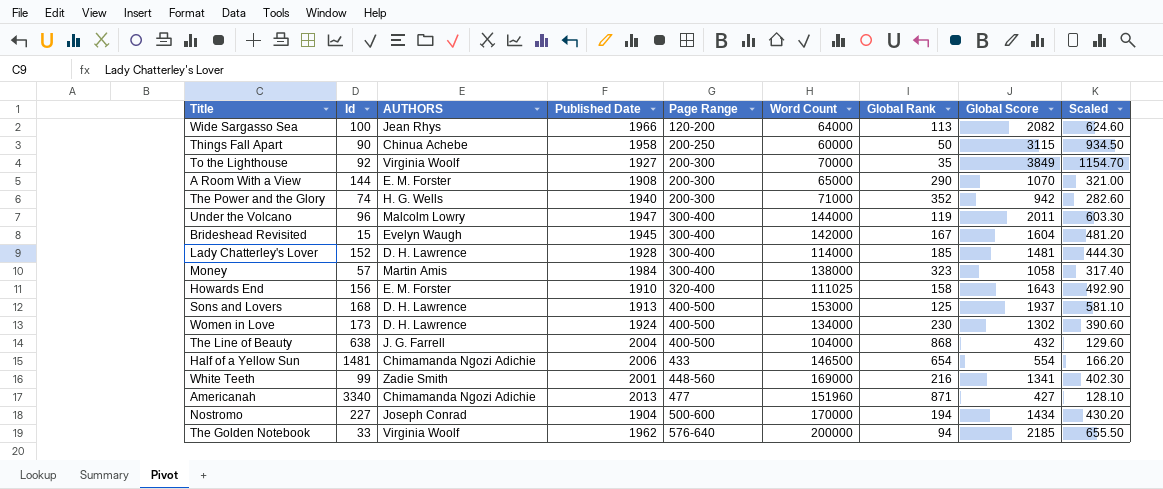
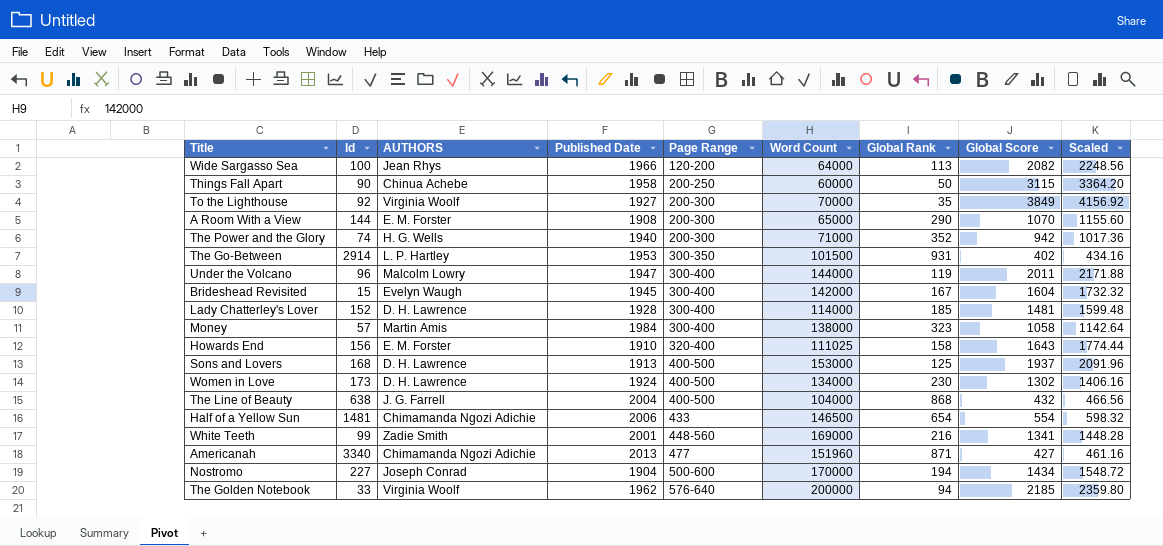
column Scaled | formula: [Global Score] * 0.3 -> [Global Score] * 1.08
row The Go-Between: none -> 2914 | L. P. Hartley | 1953 | 300-350 | 101500 | 931 | 402 | 434.16

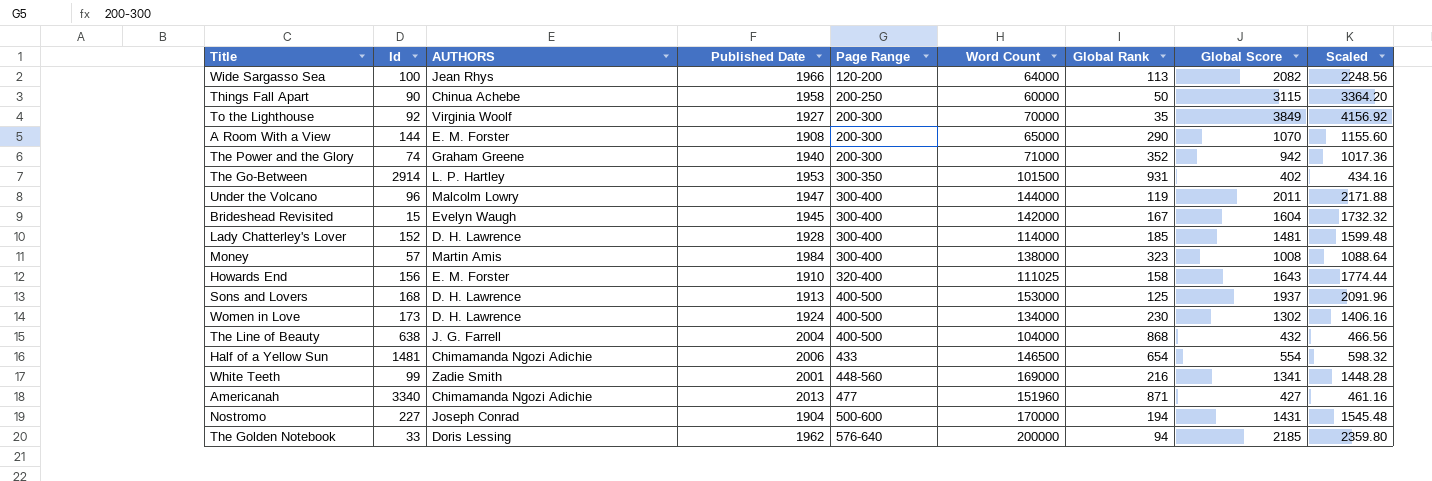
The Power and the Glory | AUTHORS: H. G. Wells -> Graham Greene
Money | Global Score: 1058 -> 1008
Money | Scaled: 1142.64 -> 1088.64
Nostromo | Global Score: 1434 -> 1431
Nostromo | Scaled: 1548.72 -> 1545.48
The Golden Notebook | AUTHORS: Virginia Woolf -> Doris Lessing

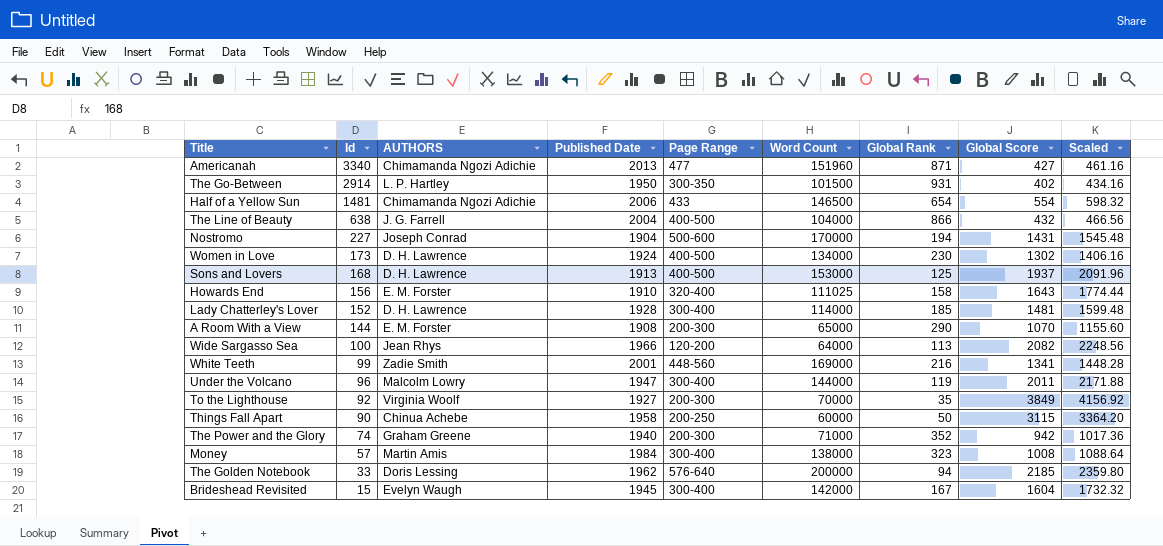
row order: Page Range ascending -> Id descending
The Go-Between | Published Date: 1953 -> 1950
The Line of Beauty | Global Rank: 868 -> 866

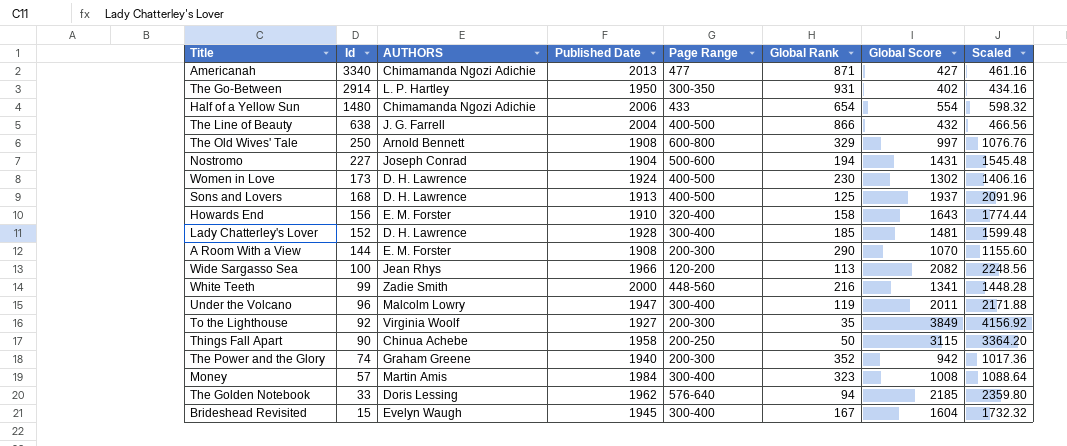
column Word Count | position: 6 -> none
Half of a Yellow Sun | Id: 1481 -> 1480
row The Old Wives' Tale: none -> 250 | Arnold Bennett | 1908 | 600-800 | 329 | 997 | 1076.76
White Teeth | Published Date: 2001 -> 2000

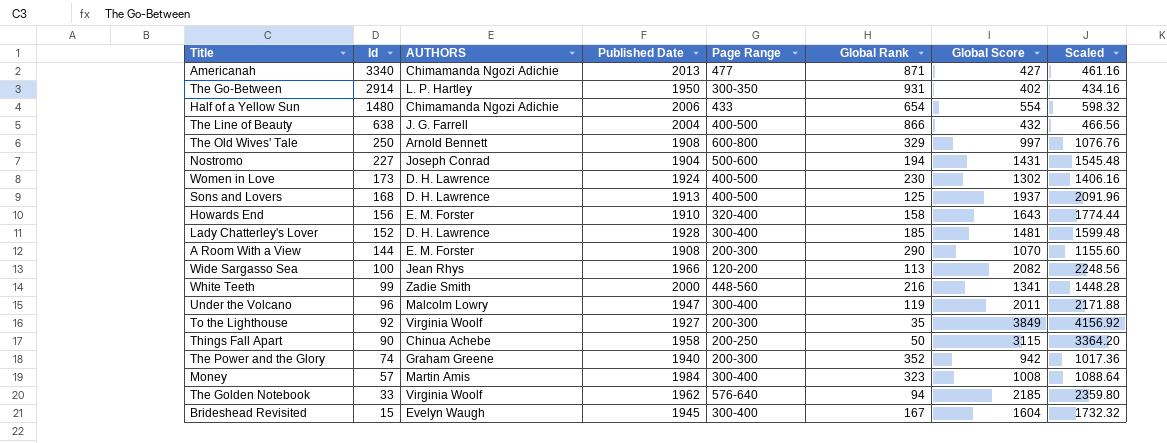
The Golden Notebook | AUTHORS: Doris Lessing -> Virginia Woolf

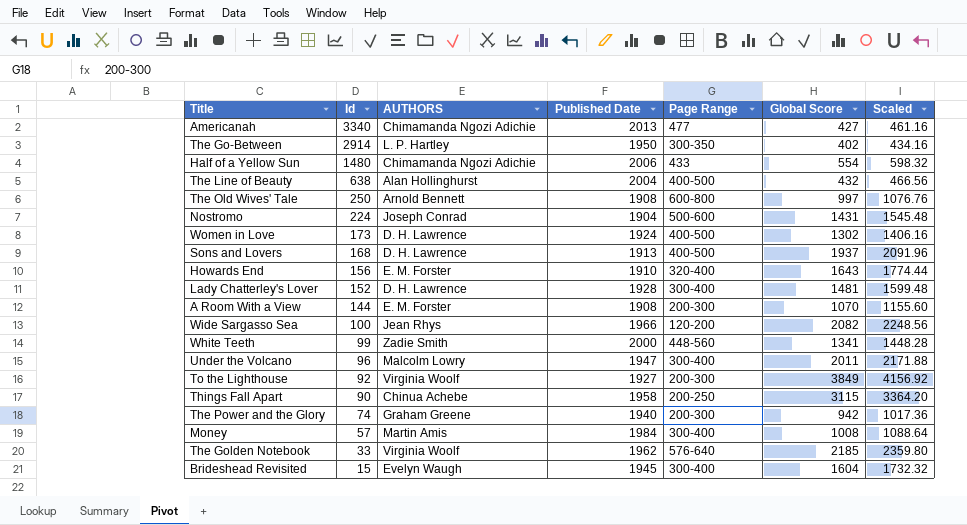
column Global Rank | position: 6 -> none
The Line of Beauty | AUTHORS: J. G. Farrell -> Alan Hollinghurst
Nostromo | Id: 227 -> 224

